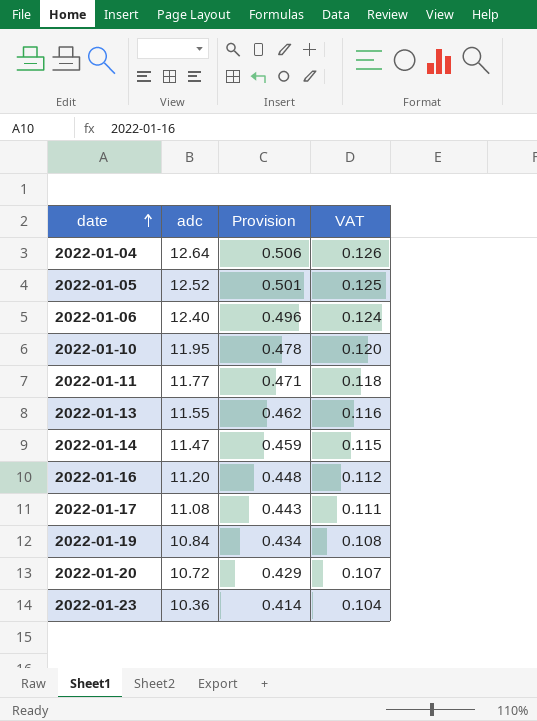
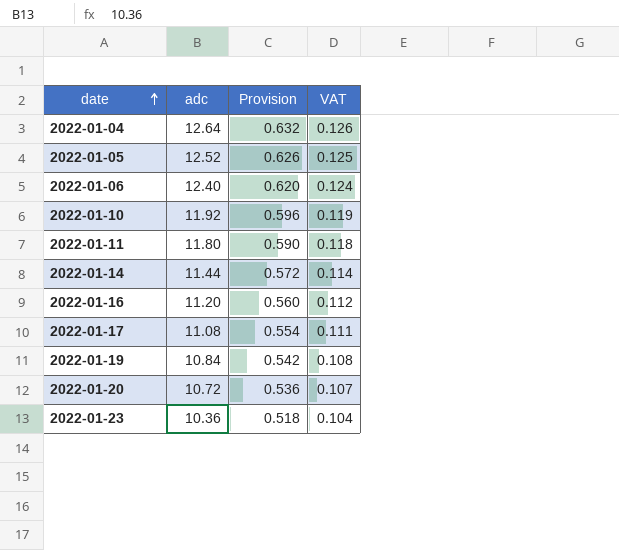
column Provision | formula: [adc] * 0.04 -> [adc] * 0.05
row 2022-01-13: 11.55 | 0.462 | 0.116 -> none
2022-01-10 | adc: 11.95 -> 11.92
2022-01-10 | VAT: 0.120 -> 0.119
2022-01-11 | adc: 11.77 -> 11.80
2022-01-14 | adc: 11.47 -> 11.44
2022-01-14 | VAT: 0.115 -> 0.114

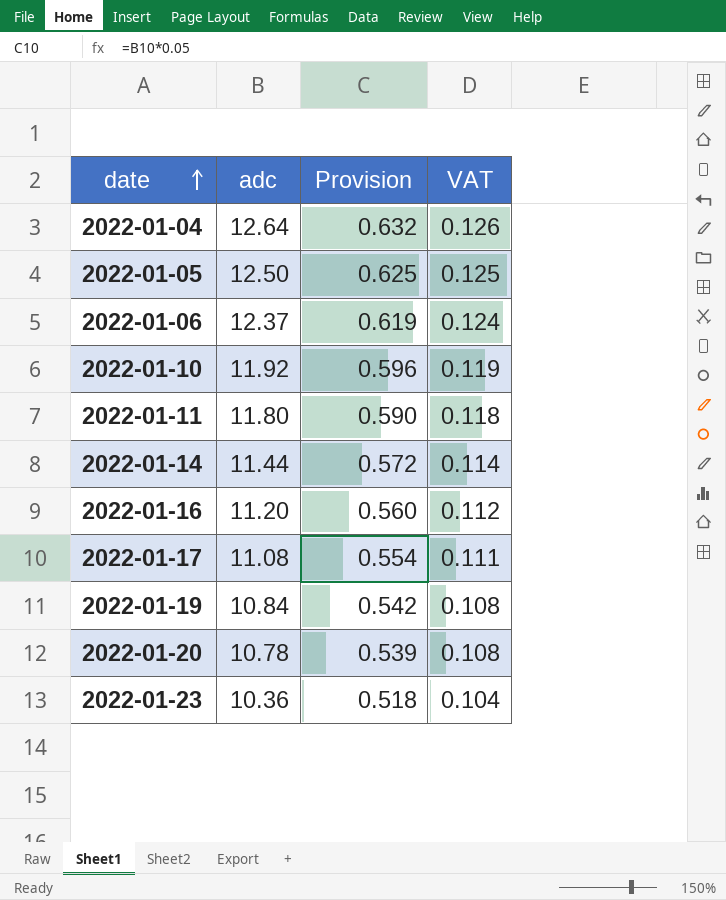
2022-01-05 | adc: 12.52 -> 12.50
2022-01-05 | Provision: 0.626 -> 0.625
2022-01-06 | adc: 12.40 -> 12.37
2022-01-06 | Provision: 0.620 -> 0.619
2022-01-20 | adc: 10.72 -> 10.78
2022-01-20 | Provision: 0.536 -> 0.539
2022-01-20 | VAT: 0.107 -> 0.108

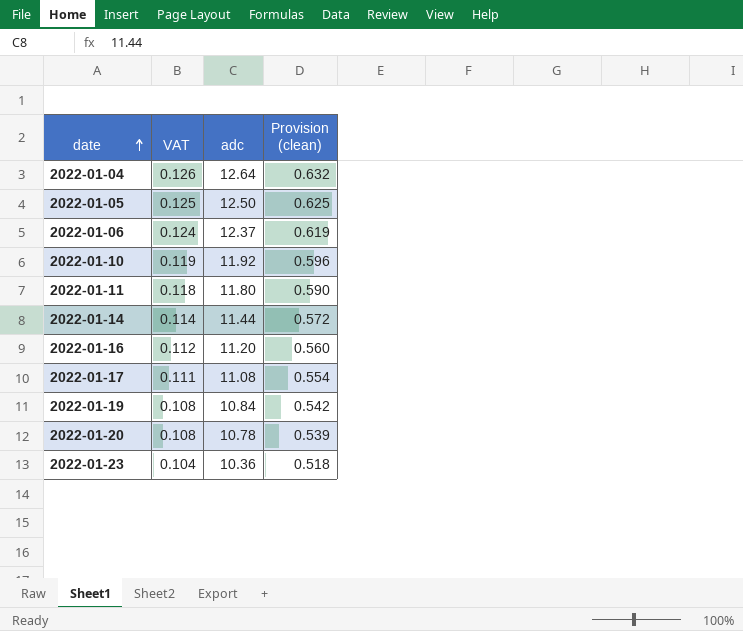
column VAT | position: 4 -> 2
column name: Provision -> Provision (clean)

